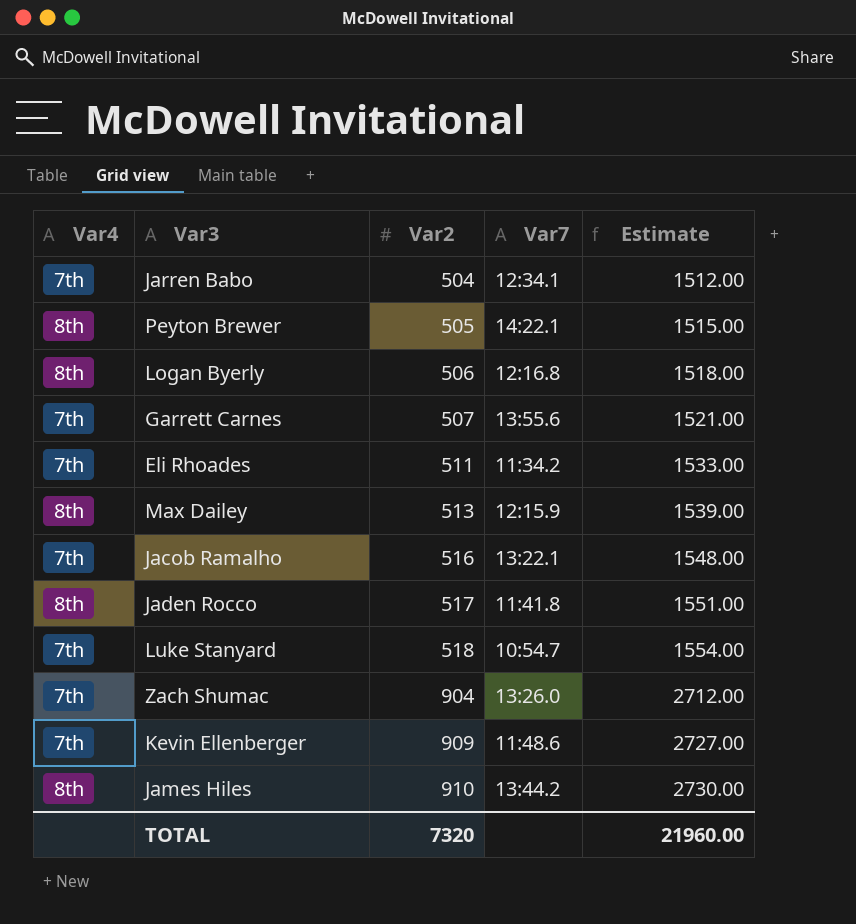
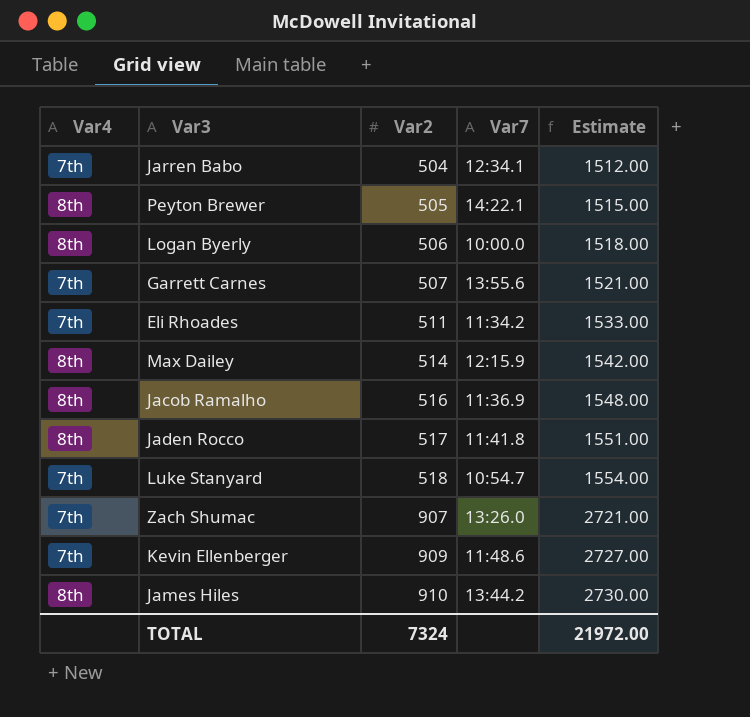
Logan Byerly | Var7: 12:16.8 -> 10:00.0
Max Dailey | Var2: 513 -> 514
Max Dailey | Estimate: 1539.00 -> 1542.00
Jacob Ramalho | Var4: 7th -> 8th
Jacob Ramalho | Var7: 13:22.1 -> 11:36.9
Zach Shumac | Var2: 904 -> 907
Zach Shumac | Estimate: 2712.00 -> 2721.00
TOTAL | Var2: 7320 -> 7324
TOTAL | Estimate: 21960.00 -> 21972.00

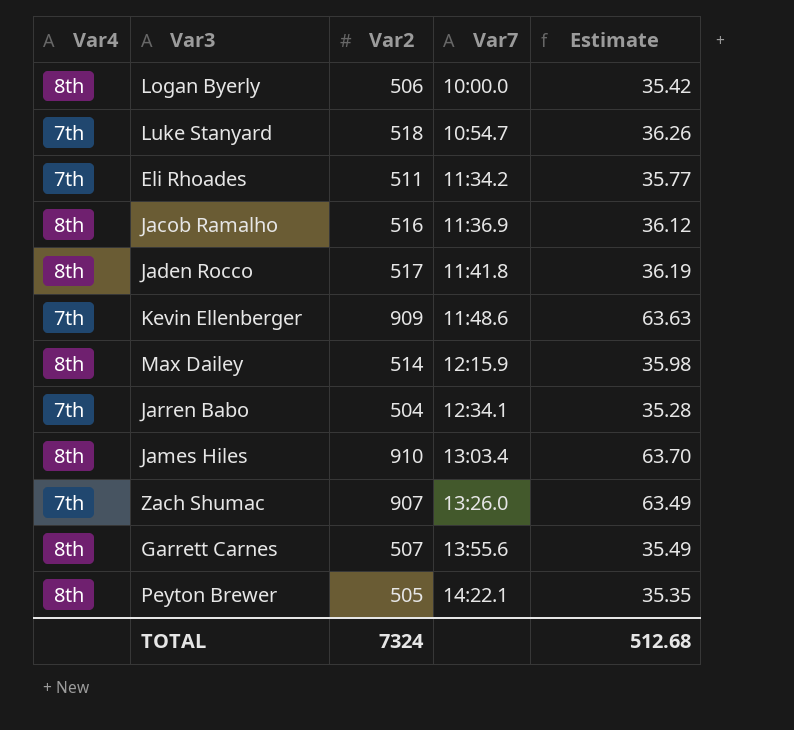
row order: Var2 ascending -> Var7 ascending
column Estimate | formula: [Var2] * 3 -> [Var2] * 0.07
James Hiles | Var7: 13:44.2 -> 13:03.4
Garrett Carnes | Var4: 7th -> 8th
TOTAL | Estimate: 21972.00 -> 512.68

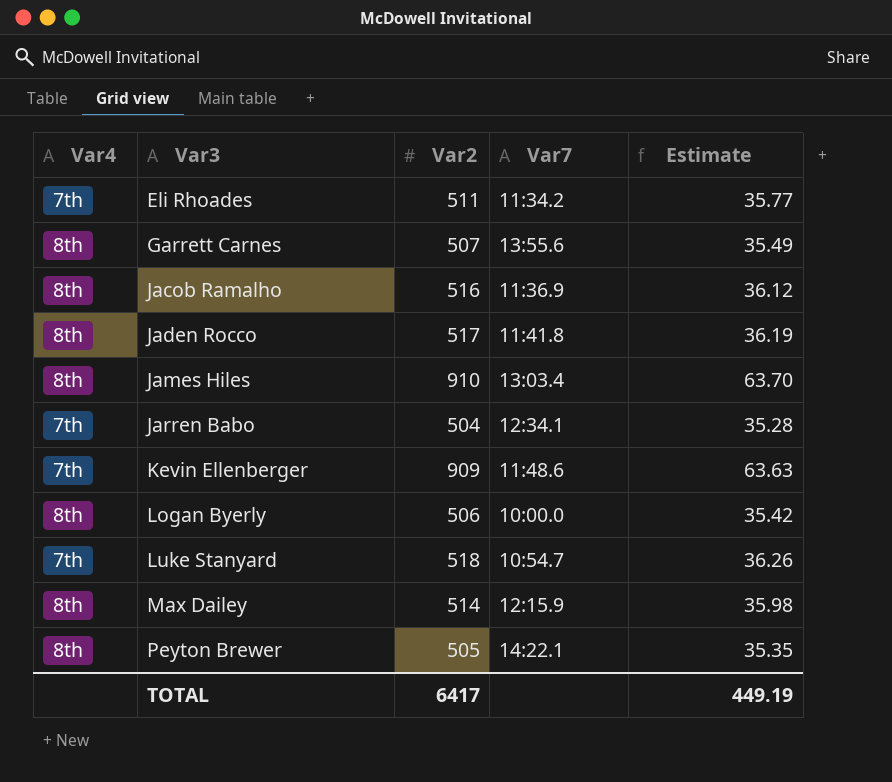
row order: Var7 ascending -> Var3 ascending
row Zach Shumac: 7th | 907 | 13:26.0 | 63.49 -> none
TOTAL | Var2: 7324 -> 6417
TOTAL | Estimate: 512.68 -> 449.19

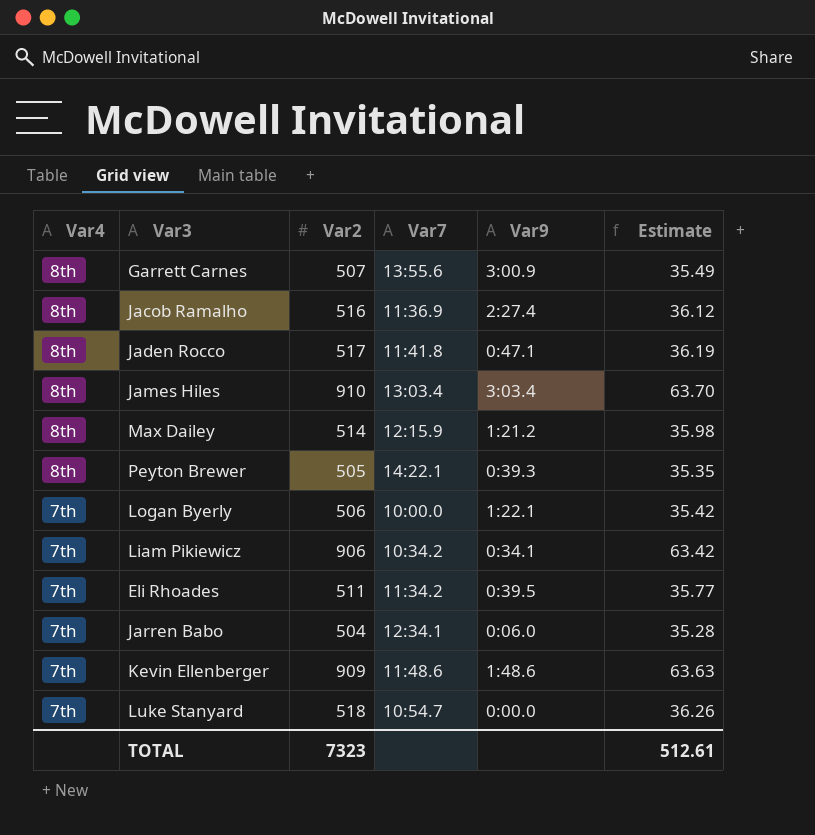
row order: Var3 ascending -> Var4 descending
column Var9 | position: none -> 5
Logan Byerly | Var4: 8th -> 7th
row Liam Pikiewicz: none -> 7th | 906 | 10:34.2 | 0:34.1 | 63.42
TOTAL | Var2: 6417 -> 7323
TOTAL | Estimate: 449.19 -> 512.61

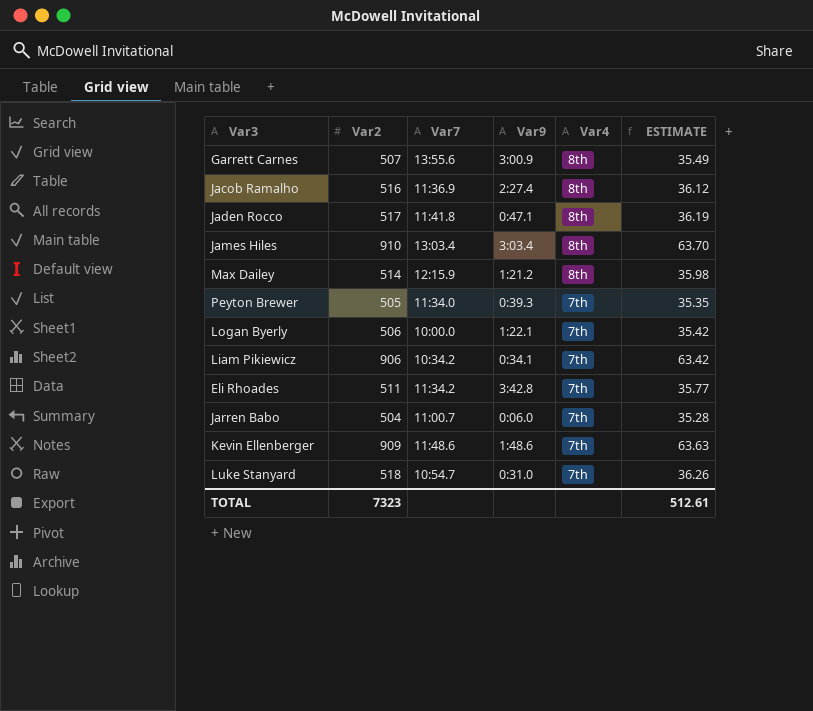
column Var4 | position: 1 -> 5
column name: Estimate -> ESTIMATE
Peyton Brewer | Var7: 14:22.1 -> 11:34.0
Peyton Brewer | Var4: 8th -> 7th
Eli Rhoades | Var9: 0:39.5 -> 3:42.8
Jarren Babo | Var7: 12:34.1 -> 11:00.7
Luke Stanyard | Var9: 0:00.0 -> 0:31.0

